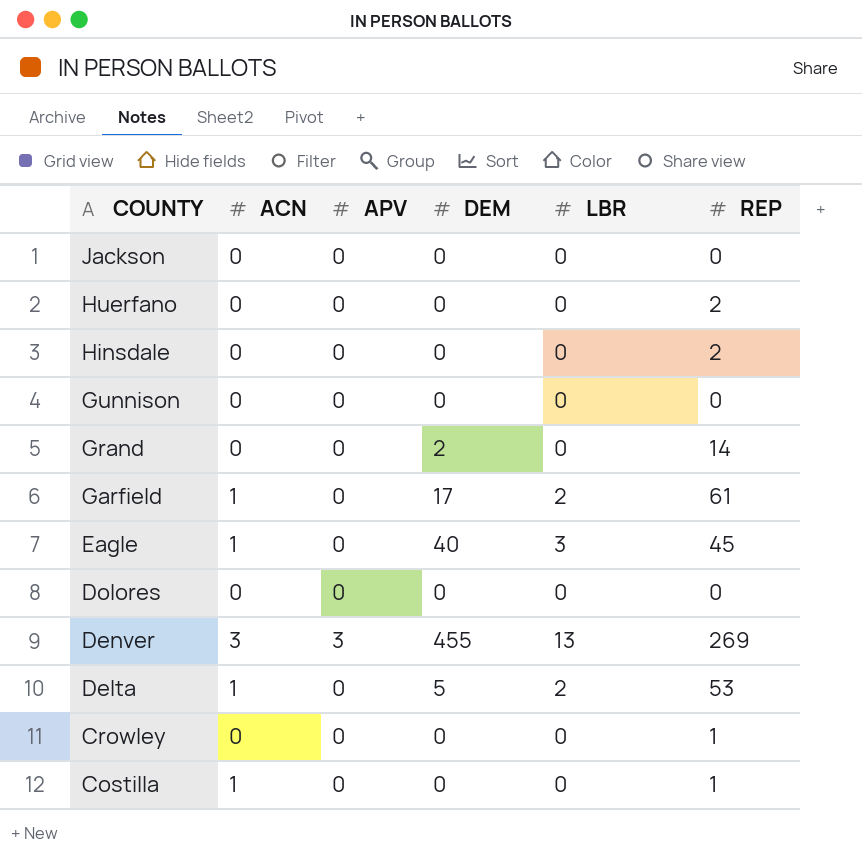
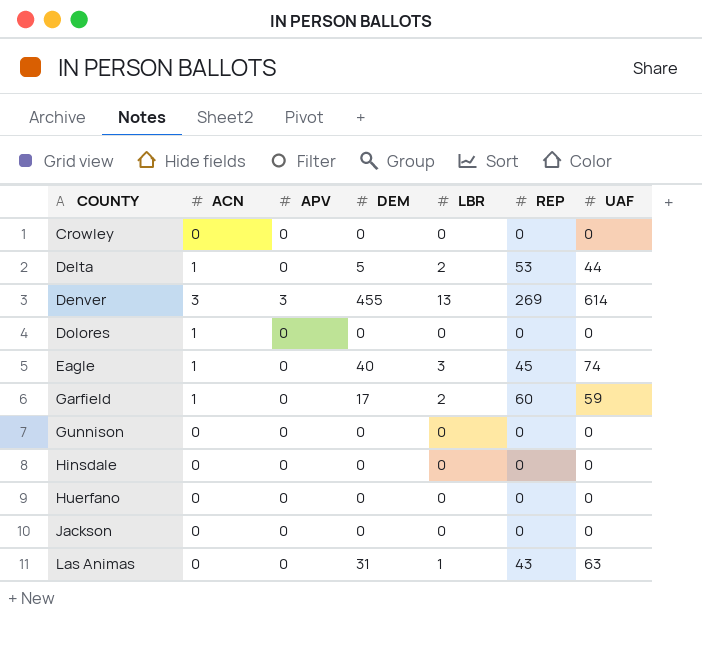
row order: COUNTY descending -> COUNTY ascending
column UAF | position: none -> 7
row Grand: 0 | 0 | 2 | 0 | 14 -> none
row Costilla: 1 | 0 | 0 | 0 | 1 -> none
Crowley | REP: 1 -> 0
Dolores | ACN: 0 -> 1
Garfield | REP: 61 -> 60
Hinsdale | REP: 2 -> 0
Huerfano | REP: 2 -> 0
row Las Animas: none -> 0 | 0 | 31 | 1 | 43 | 63

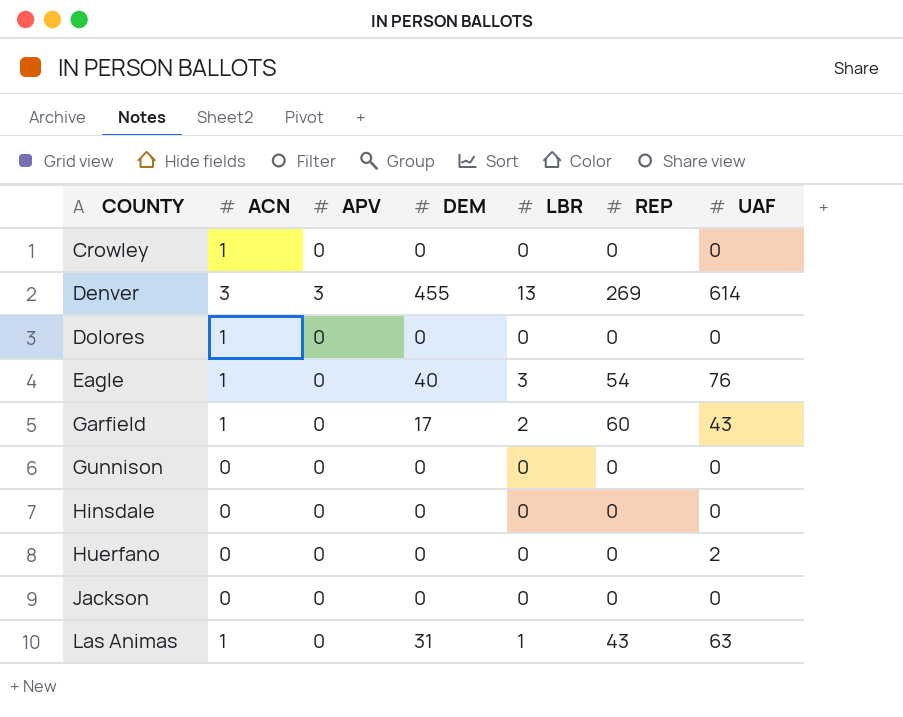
row Delta: 1 | 0 | 5 | 2 | 53 | 44 -> none
Crowley | ACN: 0 -> 1
Eagle | REP: 45 -> 54
Eagle | UAF: 74 -> 76
Garfield | UAF: 59 -> 43
Huerfano | UAF: 0 -> 2
Las Animas | ACN: 0 -> 1

